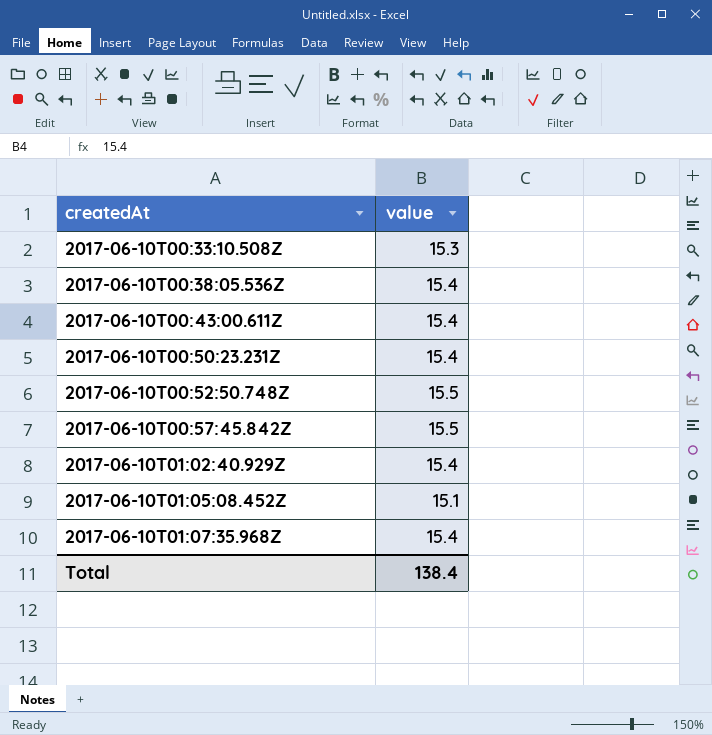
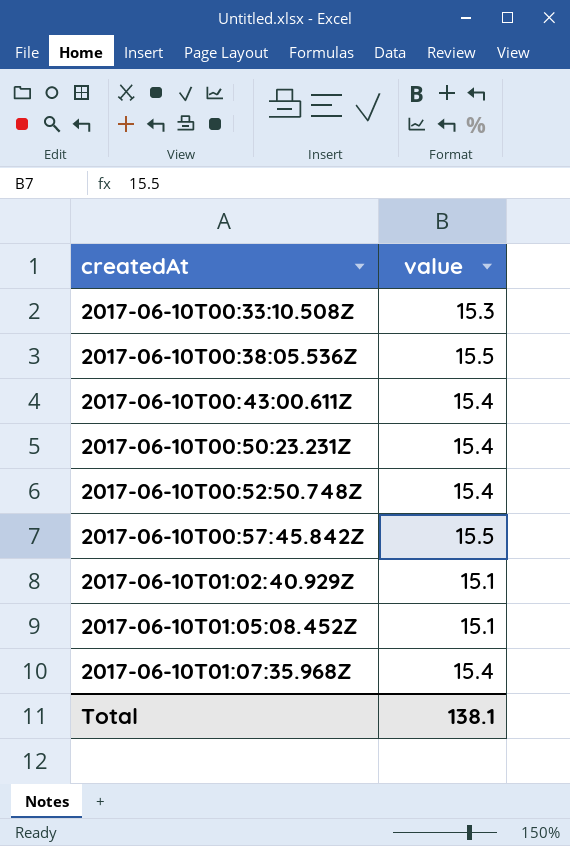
2017-06-10T00:38:05.536Z | value: 15.4 -> 15.5
2017-06-10T00:52:50.748Z | value: 15.5 -> 15.4
2017-06-10T01:02:40.929Z | value: 15.4 -> 15.1
Total | value: 138.4 -> 138.1

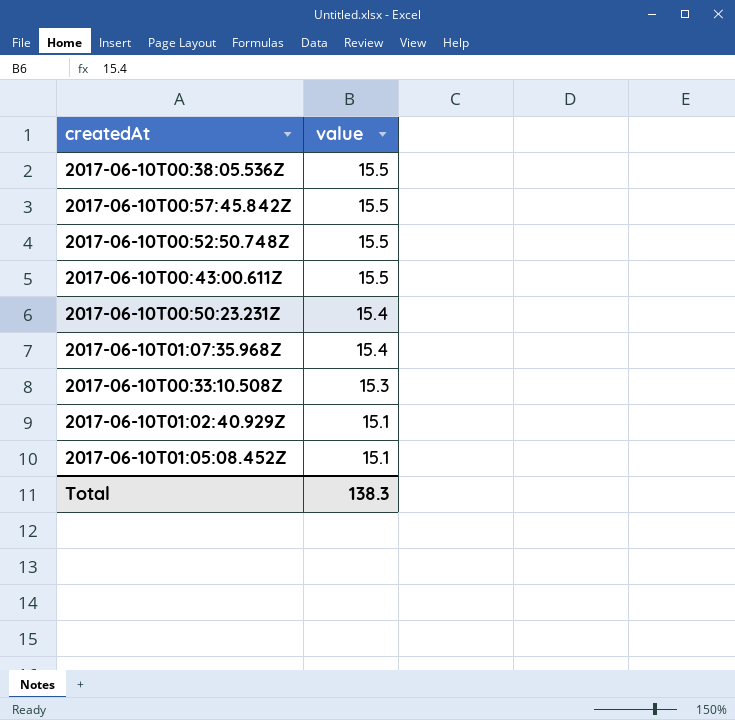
row order: createdAt ascending -> value descending
2017-06-10T00:52:50.748Z | value: 15.4 -> 15.5
2017-06-10T00:43:00.611Z | value: 15.4 -> 15.5
Total | value: 138.1 -> 138.3

